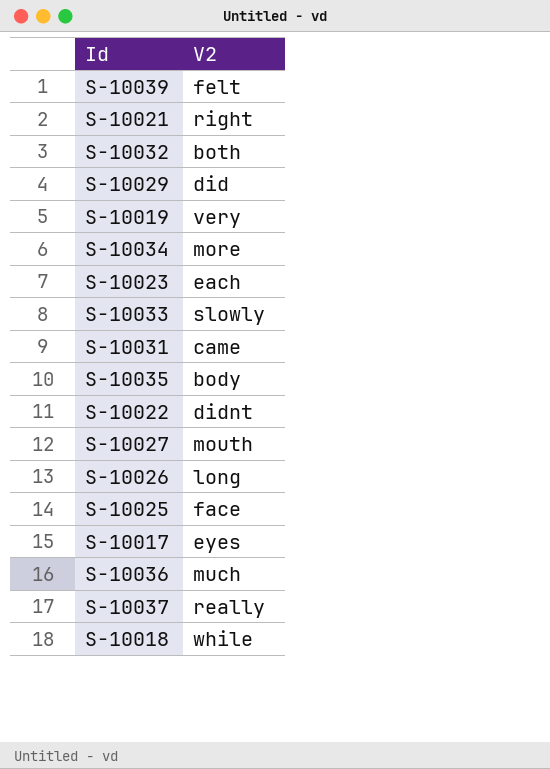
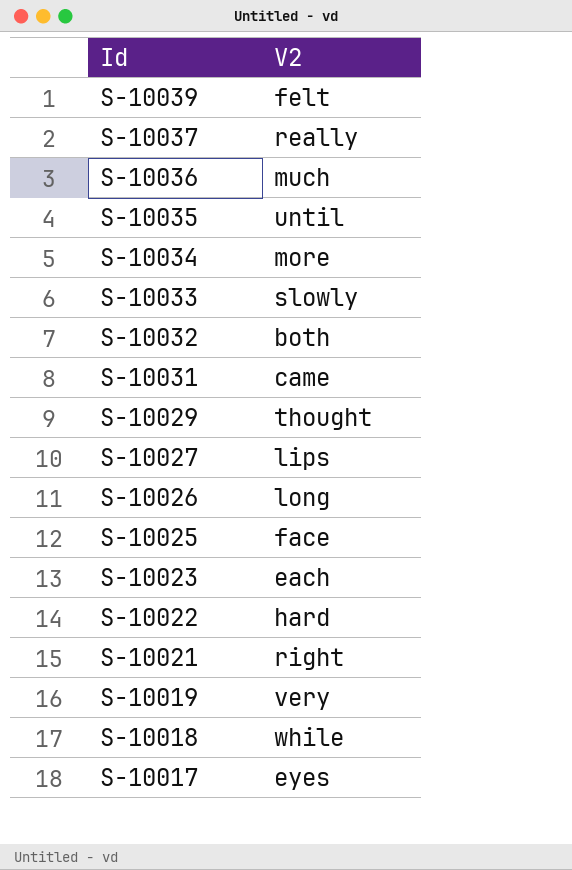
row order: none -> Id descending
S-10035 | V2: body -> until
S-10029 | V2: did -> thought
S-10027 | V2: mouth -> lips
S-10022 | V2: didnt -> hard

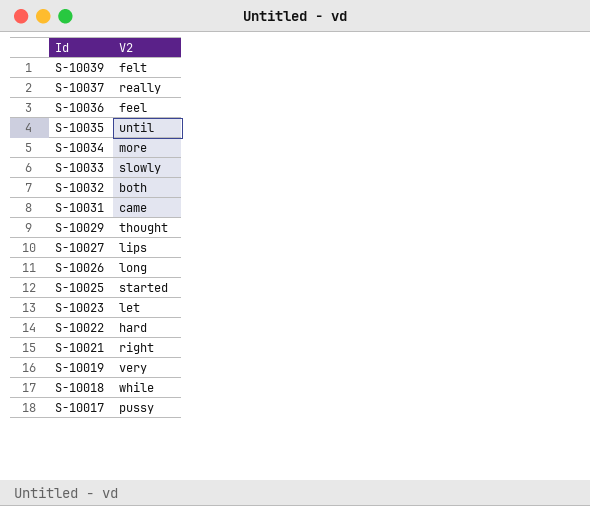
S-10036 | V2: much -> feel
S-10025 | V2: face -> started
S-10023 | V2: each -> let
S-10017 | V2: eyes -> pussy

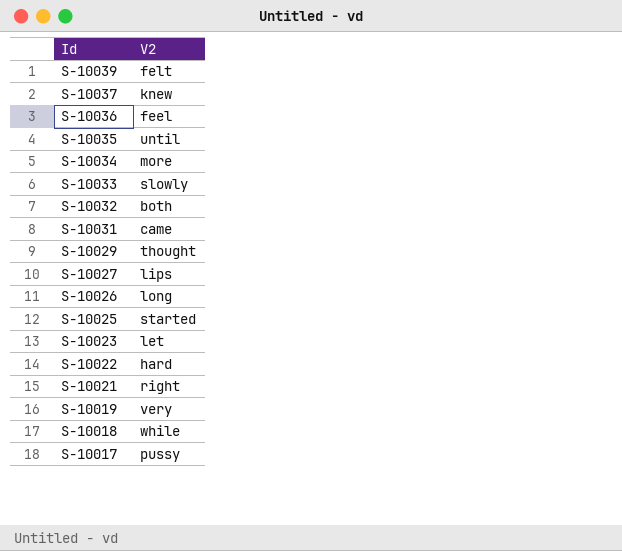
S-10037 | V2: really -> knew

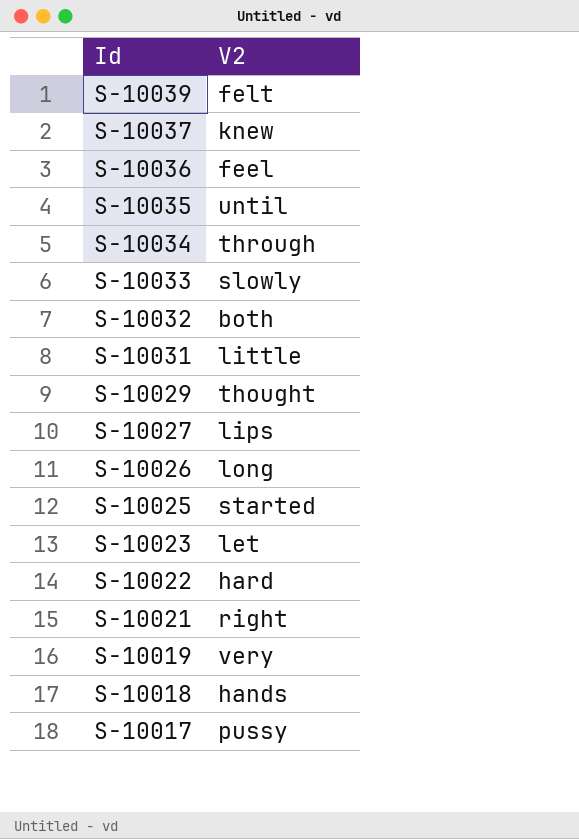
S-10034 | V2: more -> through
S-10031 | V2: came -> little
S-10018 | V2: while -> hands

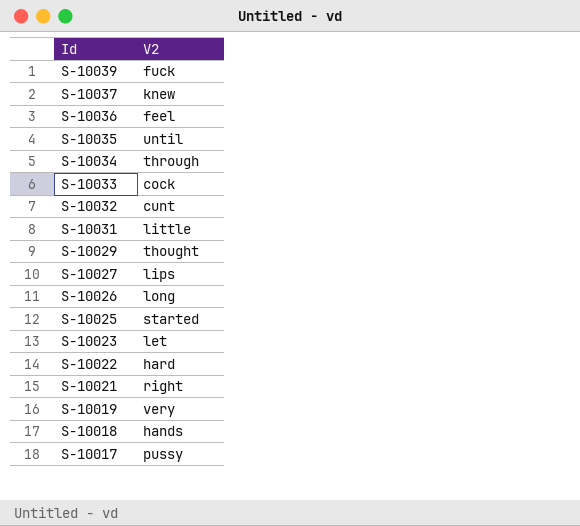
S-10039 | V2: felt -> fuck
S-10033 | V2: slowly -> cock
S-10032 | V2: both -> cunt

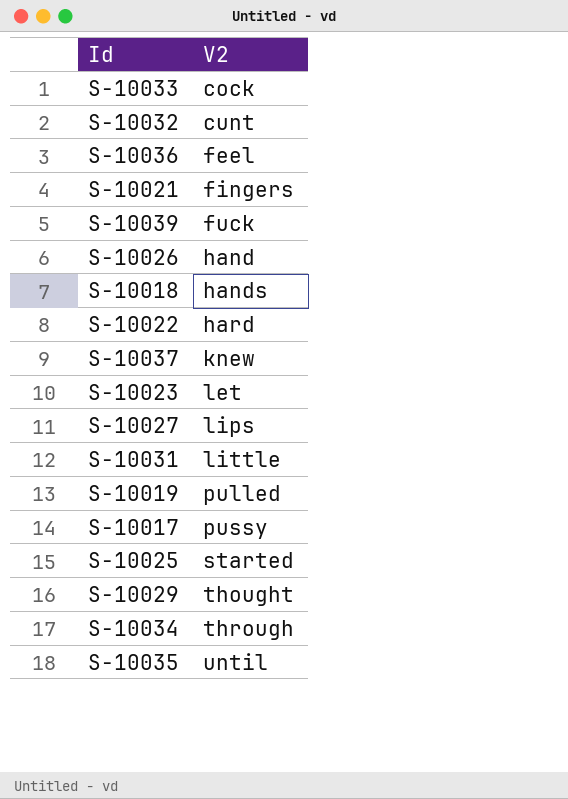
row order: Id descending -> V2 ascending
S-10021 | V2: right -> fingers
S-10026 | V2: long -> hand
S-10019 | V2: very -> pulled

